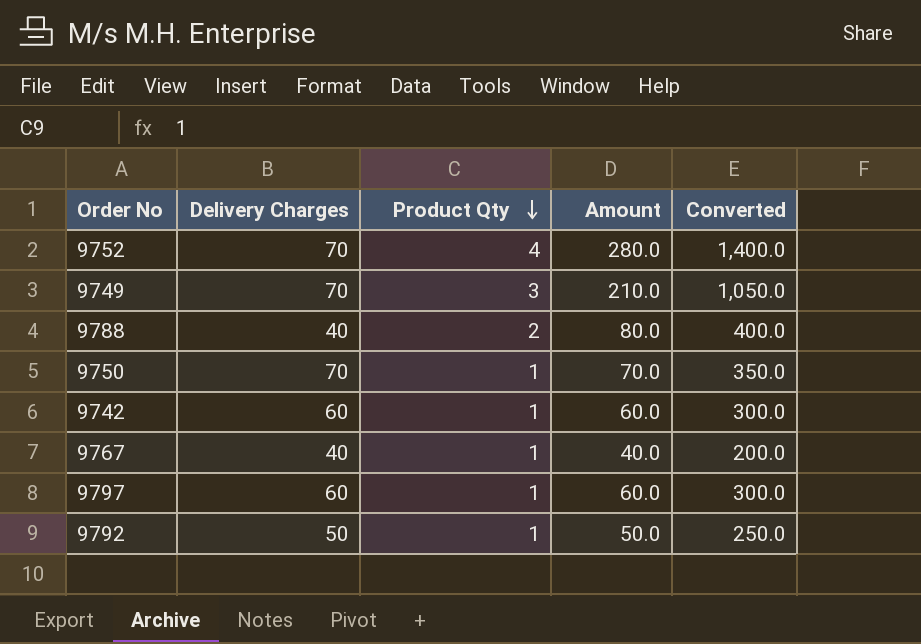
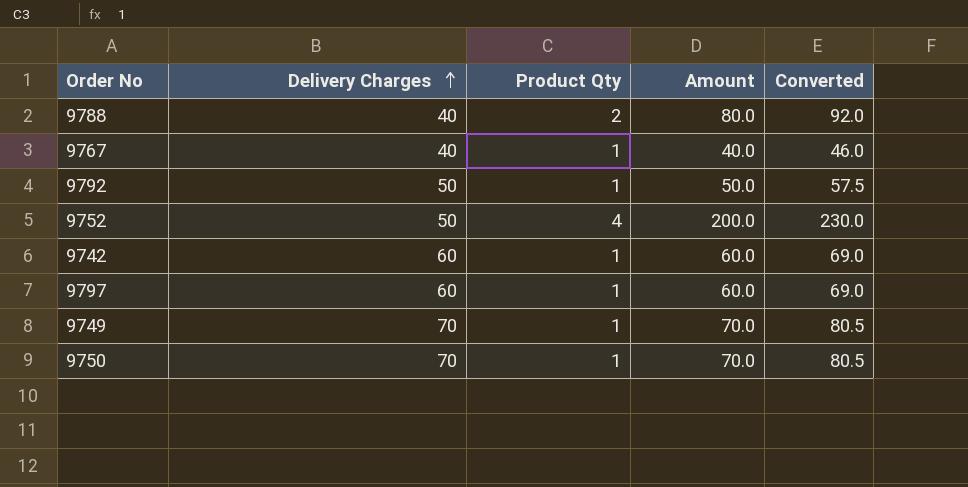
row order: Product Qty descending -> Delivery Charges ascending
column Converted | formula: [Amount] * 5 -> [Amount] * 1.15
9752 | Delivery Charges: 70 -> 50
9752 | Amount: 280.0 -> 200.0
9749 | Product Qty: 3 -> 1
9749 | Amount: 210.0 -> 70.0

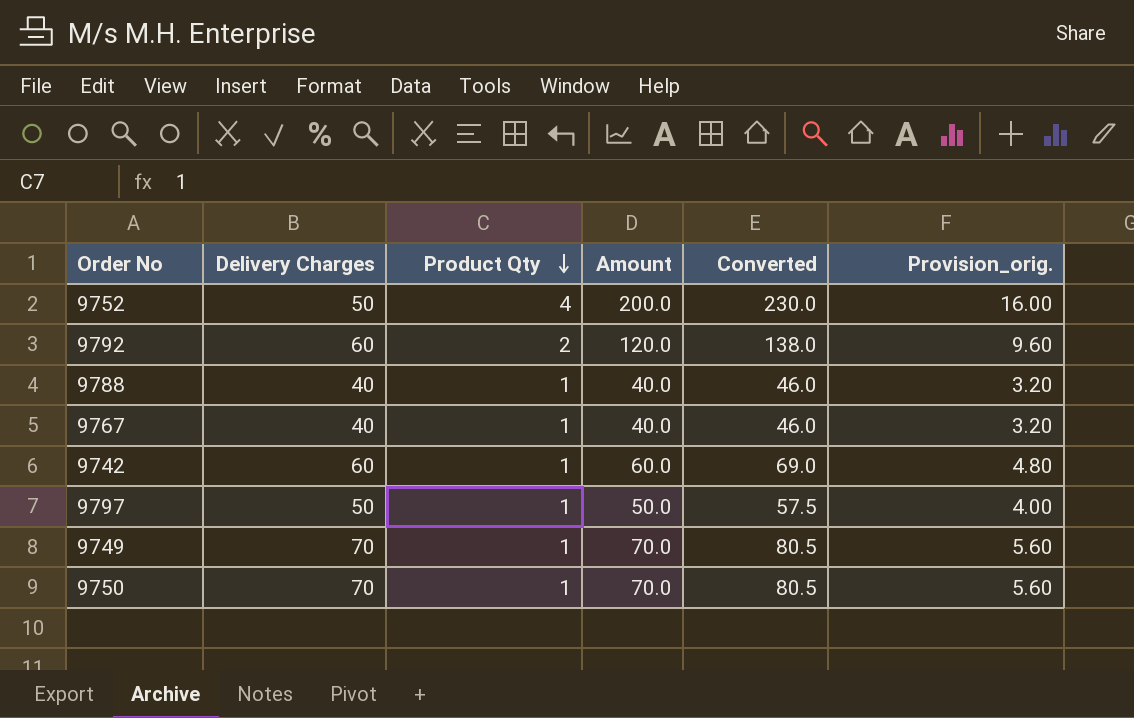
row order: Delivery Charges ascending -> Product Qty descending
column Provision_orig. | formula: none -> [Amount] * 0.08
9792 | Delivery Charges: 50 -> 60
9792 | Product Qty: 1 -> 2
9792 | Amount: 50.0 -> 120.0
9792 | Converted: 57.5 -> 138.0
9788 | Product Qty: 2 -> 1
9788 | Amount: 80.0 -> 40.0
9788 | Converted: 92.0 -> 46.0
9797 | Delivery Charges: 60 -> 50
9797 | Amount: 60.0 -> 50.0
9797 | Converted: 69.0 -> 57.5

